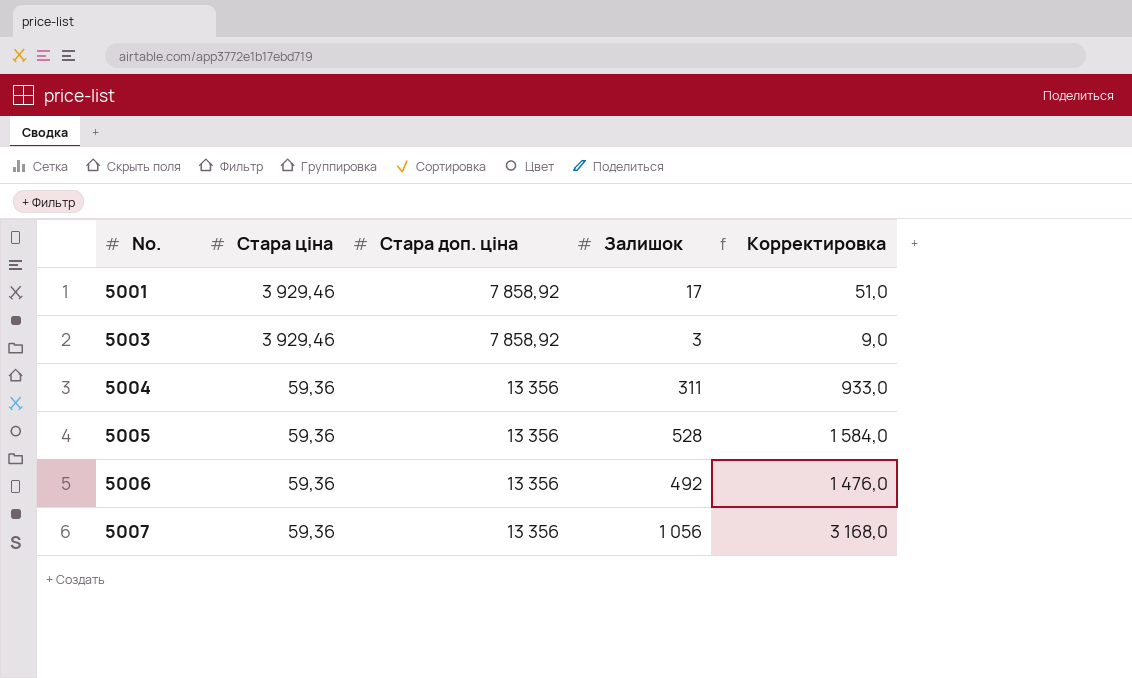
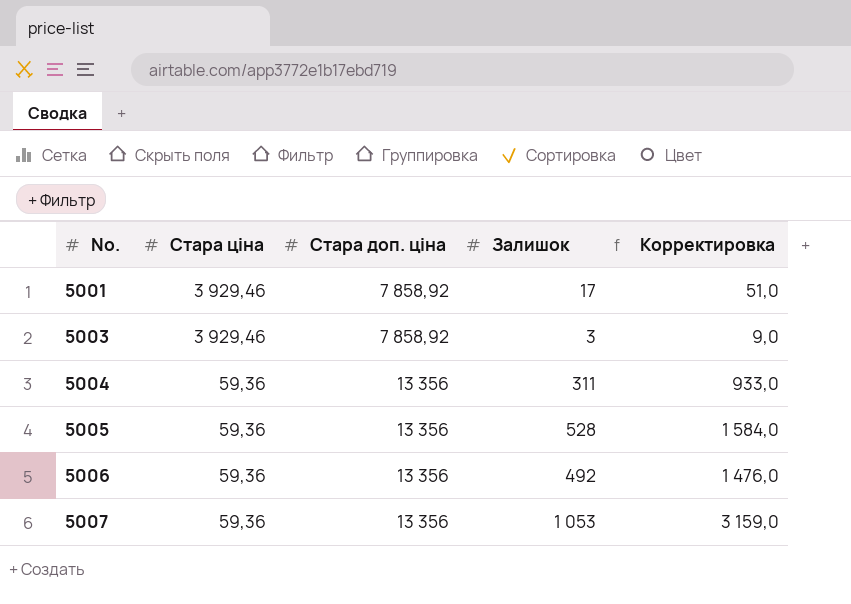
5007 | Залишок: 1 056 -> 1 053
5007 | Корректировка: 3 168,0 -> 3 159,0

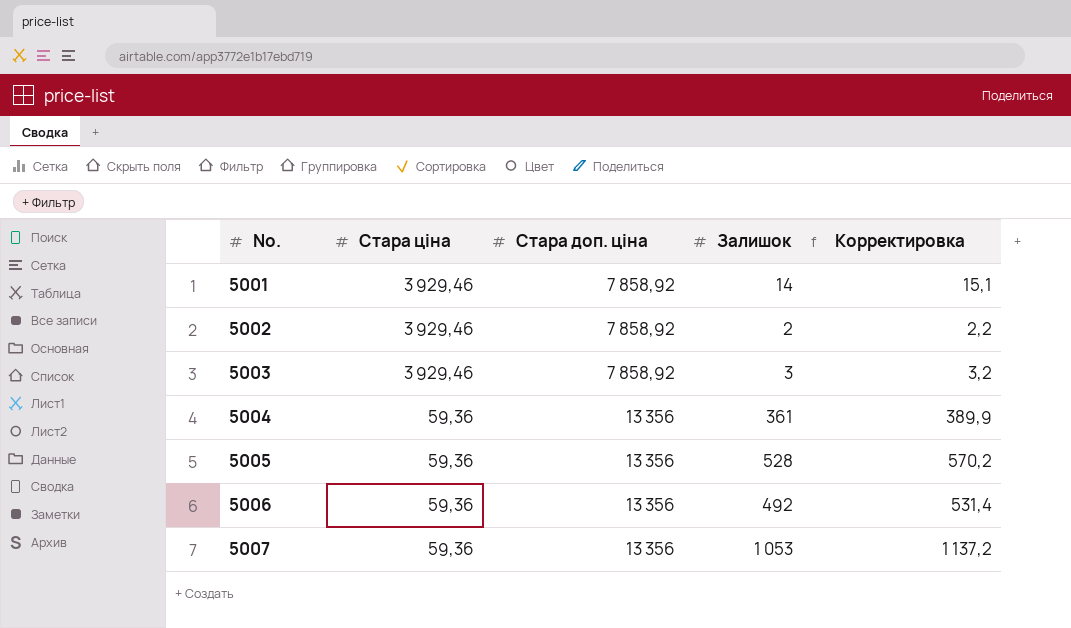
column Корректировка | formula: [Залишок] * 3 -> [Залишок] * 1,08
5001 | Залишок: 17 -> 14
row 5002: none -> 3 929,46 | 7 858,92 | 2 | 2,2
5004 | Залишок: 311 -> 361

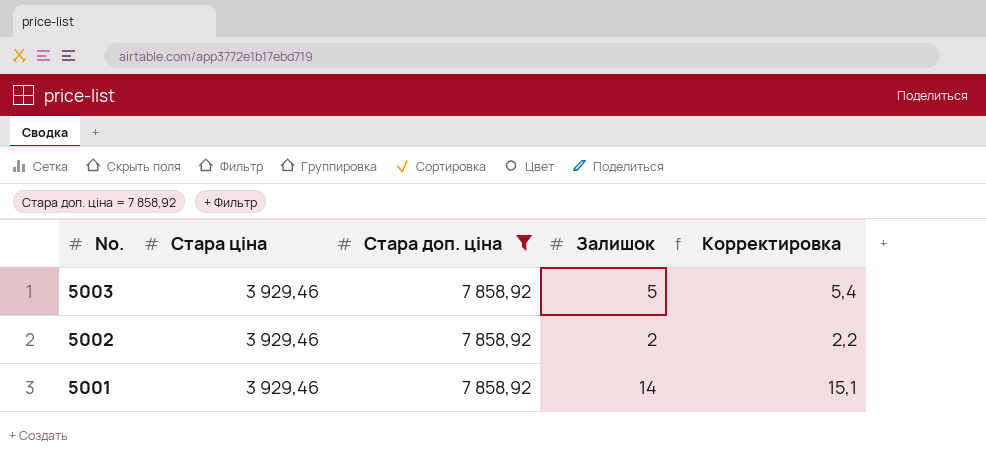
filter: none -> Стара доп. ціна = 7 858,92
row order: No. ascending -> No. descending
5003 | Залишок: 3 -> 5
5003 | Корректировка: 3,2 -> 5,4

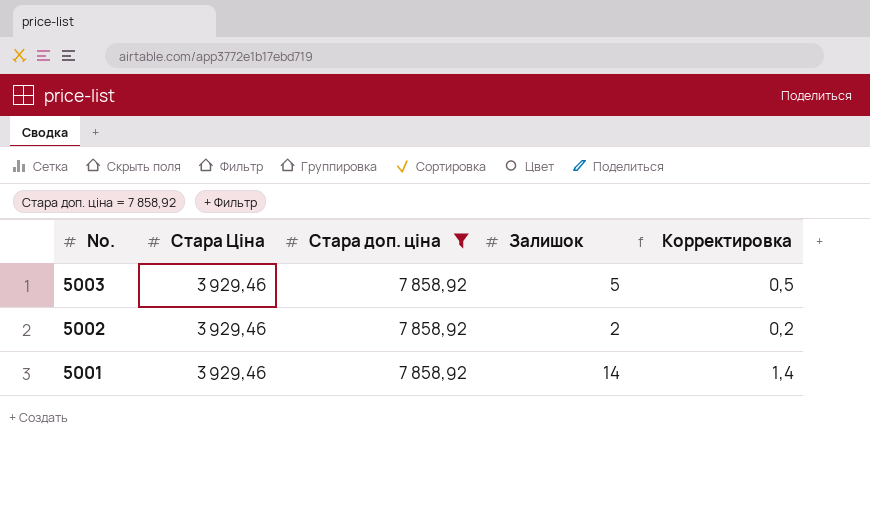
column name: Стара ціна -> Стара Ціна
column Корректировка | formula: [Залишок] * 1,08 -> [Залишок] * 0,1

